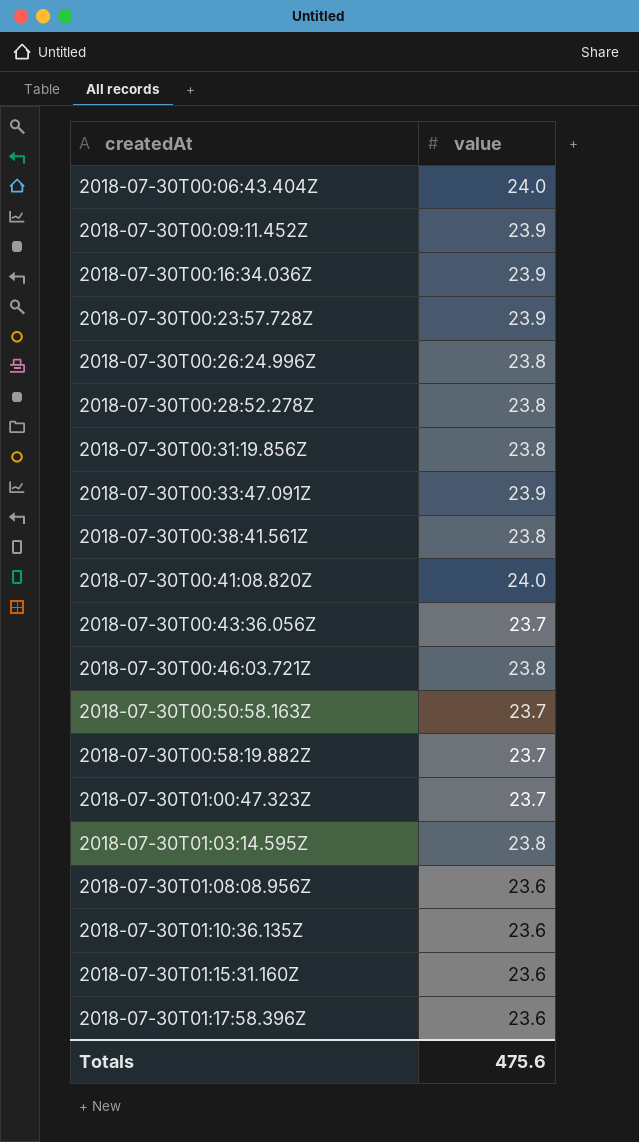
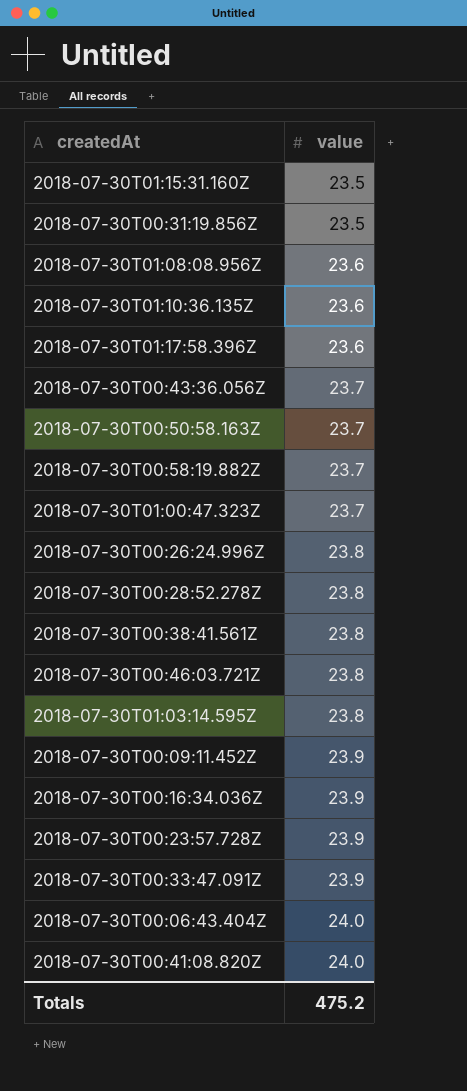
row order: createdAt ascending -> value ascending
2018-07-30T01:15:31.160Z | value: 23.6 -> 23.5
2018-07-30T00:31:19.856Z | value: 23.8 -> 23.5
Totals | value: 475.6 -> 475.2

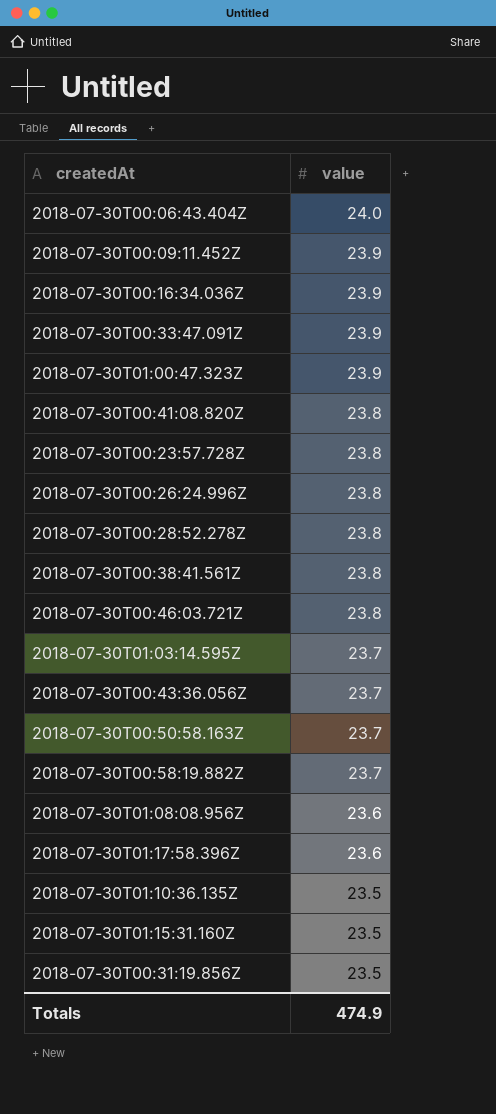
row order: value ascending -> value descending
2018-07-30T01:00:47.323Z | value: 23.7 -> 23.9
2018-07-30T00:41:08.820Z | value: 24.0 -> 23.8
2018-07-30T00:23:57.728Z | value: 23.9 -> 23.8
2018-07-30T01:03:14.595Z | value: 23.8 -> 23.7
2018-07-30T01:10:36.135Z | value: 23.6 -> 23.5
Totals | value: 475.2 -> 474.9

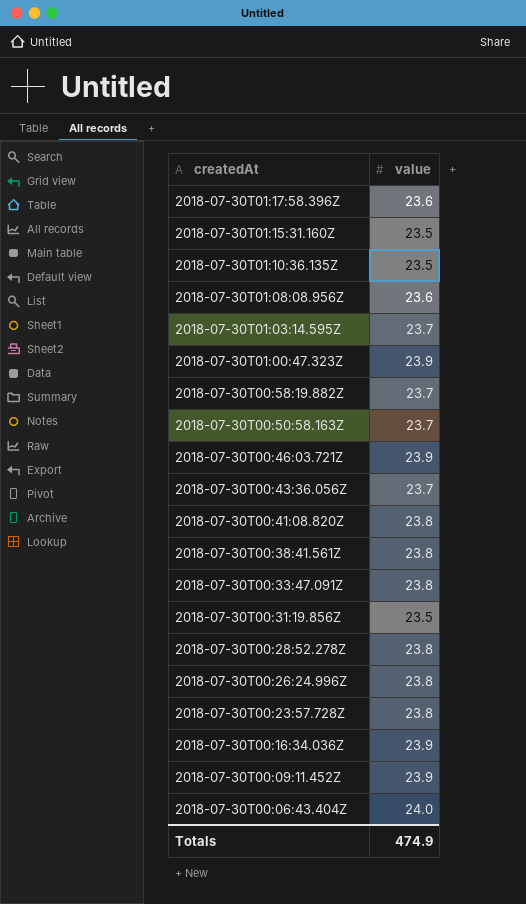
row order: value descending -> createdAt descending
2018-07-30T00:46:03.721Z | value: 23.8 -> 23.9
2018-07-30T00:33:47.091Z | value: 23.9 -> 23.8

